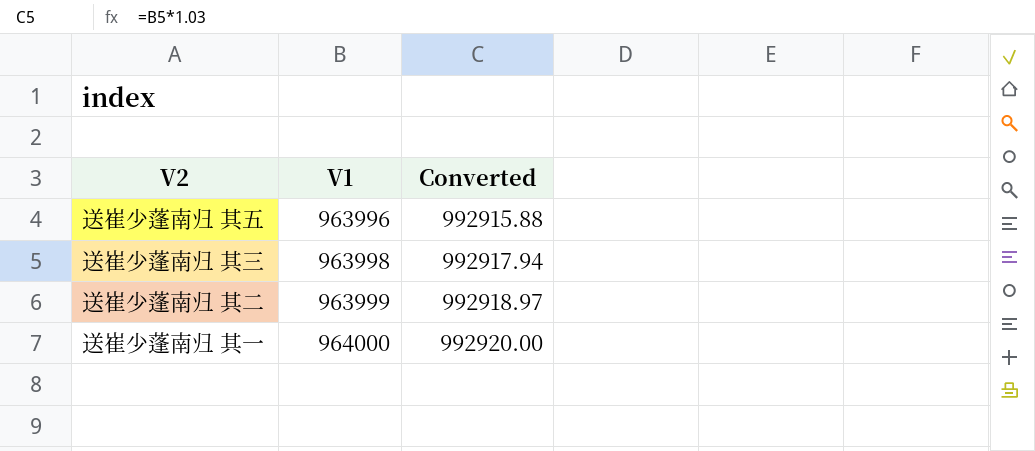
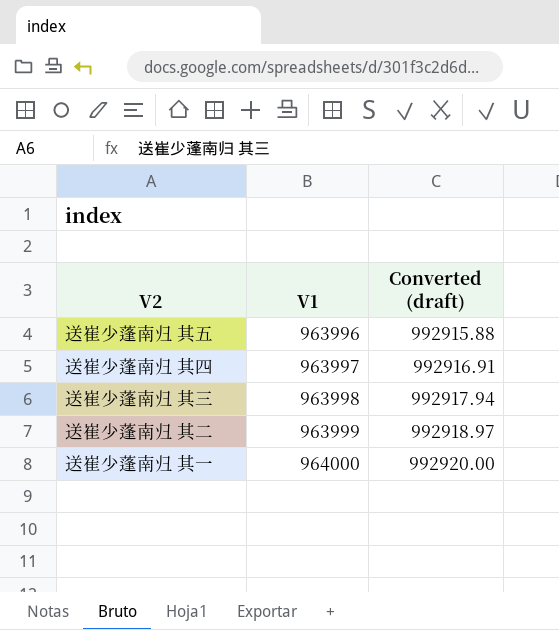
column name: Converted -> Converted (draft)
row 送崔少蓬南归 其四: none -> 963997 | 992916.91

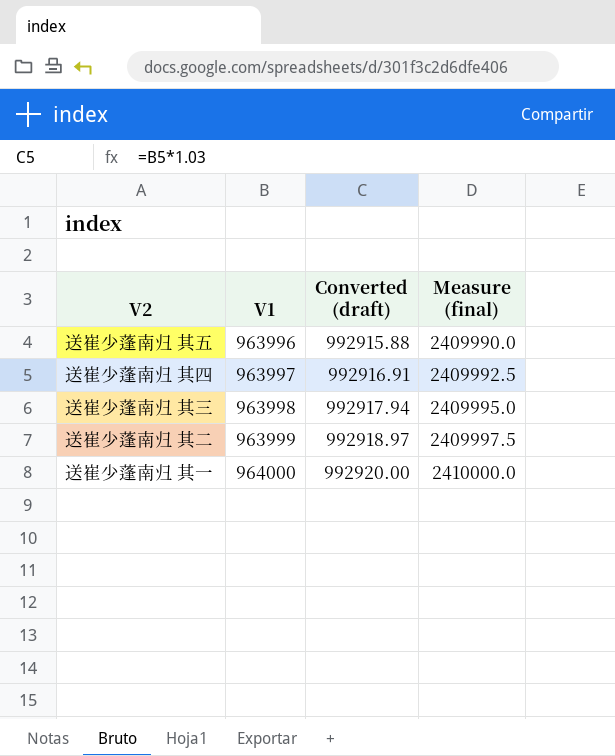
column Measure (final) | formula: none -> [V1] * 2.5

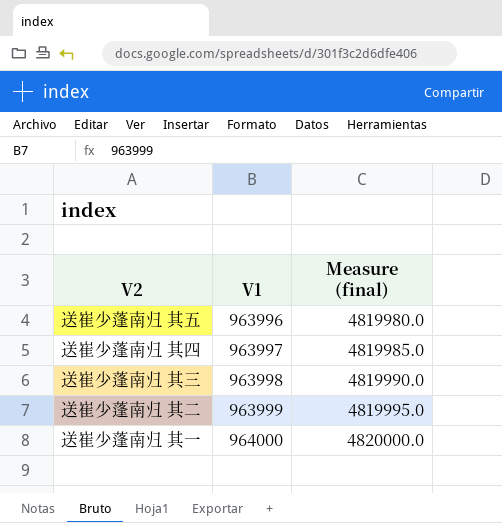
column Converted (draft) | formula: [V1] * 1.03 -> none
column Measure (final) | formula: [V1] * 2.5 -> [V1] * 5

